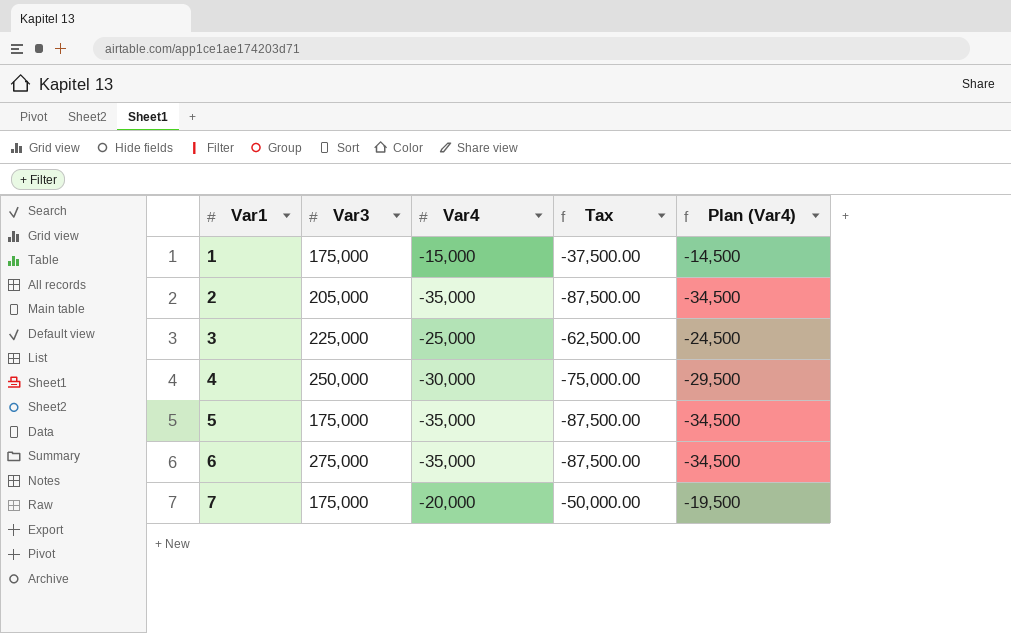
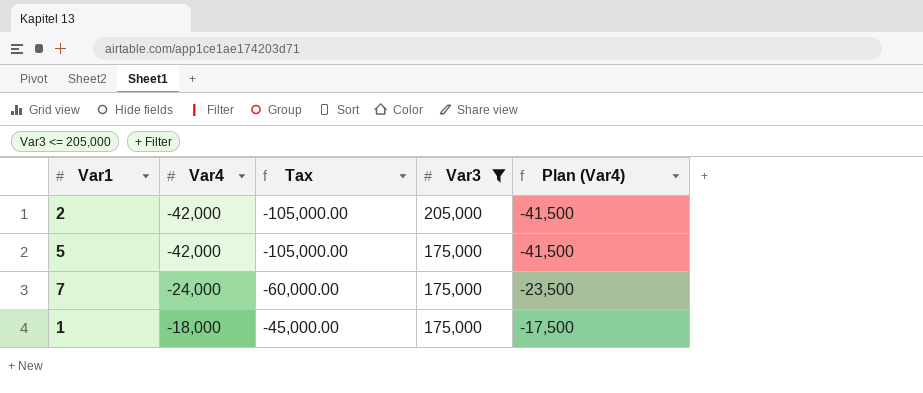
filter: none -> Var3 <= 205,000
row order: Var1 ascending -> Var4 ascending
column Var3 | position: 2 -> 4
2 | Var4: -35,000 -> -42,000
2 | Tax: -87,500.00 -> -105,000.00
2 | Plan (Var4): -34,500 -> -41,500
5 | Var4: -35,000 -> -42,000
5 | Tax: -87,500.00 -> -105,000.00
5 | Plan (Var4): -34,500 -> -41,500
7 | Var4: -20,000 -> -24,000
7 | Tax: -50,000.00 -> -60,000.00
7 | Plan (Var4): -19,500 -> -23,500
1 | Var4: -15,000 -> -18,000
1 | Tax: -37,500.00 -> -45,000.00
1 | Plan (Var4): -14,500 -> -17,500

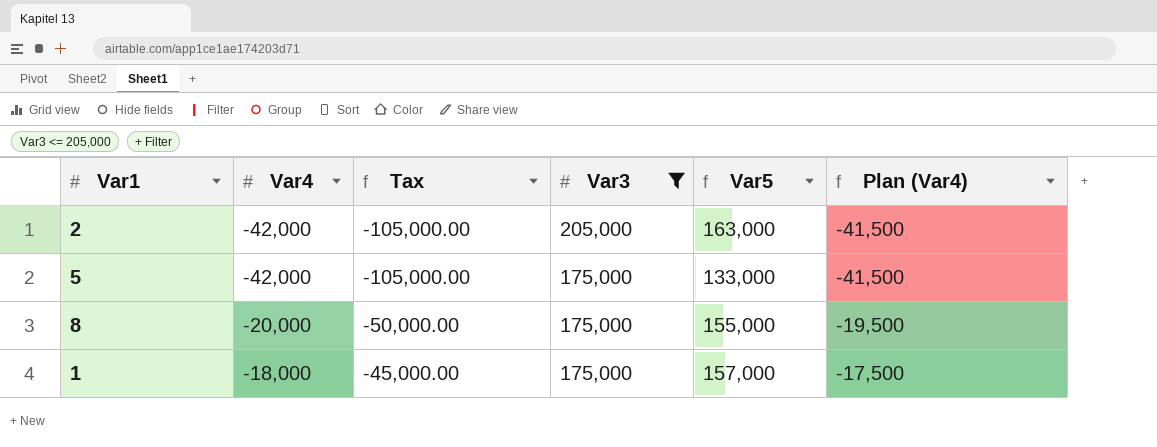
column Var5 | formula: none -> [Var4] + [Var3]
row 7: -24,000 | -60,000.00 | 175,000 | -23,500 -> none
row 8: none -> -20,000 | -50,000.00 | 175,000 | 155,000 | -19,500

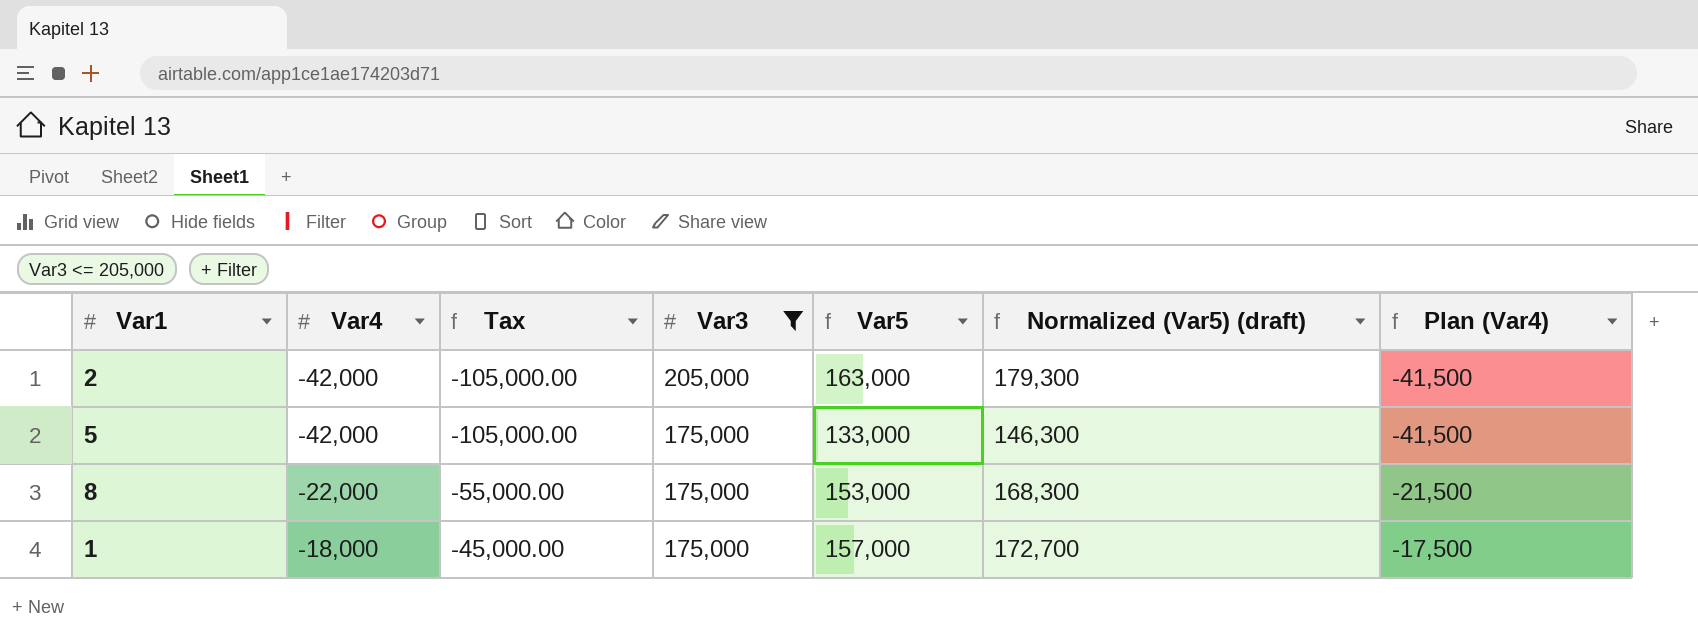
column Normalized (Var5) (draft) | formula: none -> [Var5] * 1.1
8 | Var4: -20,000 -> -22,000
8 | Tax: -50,000.00 -> -55,000.00
8 | Var5: 155,000 -> 153,000
8 | Plan (Var4): -19,500 -> -21,500

